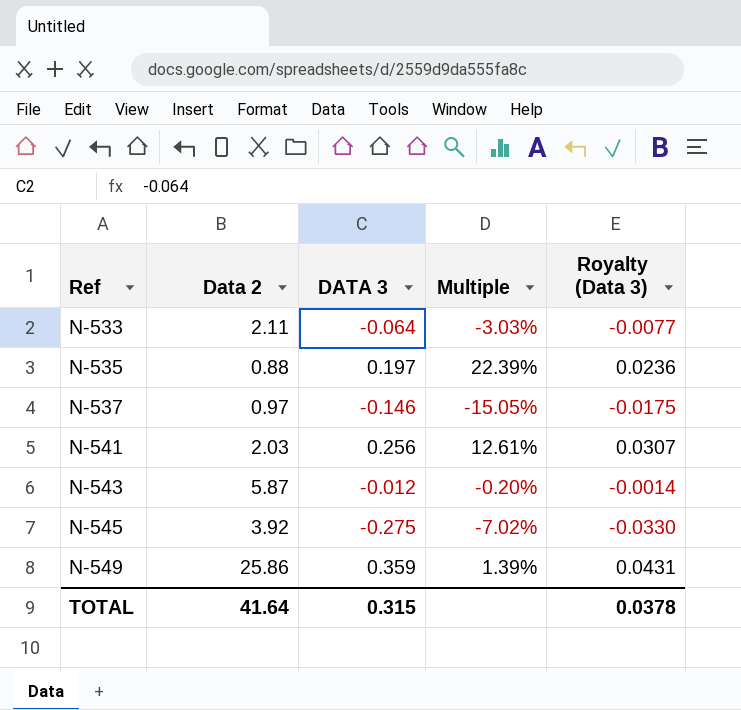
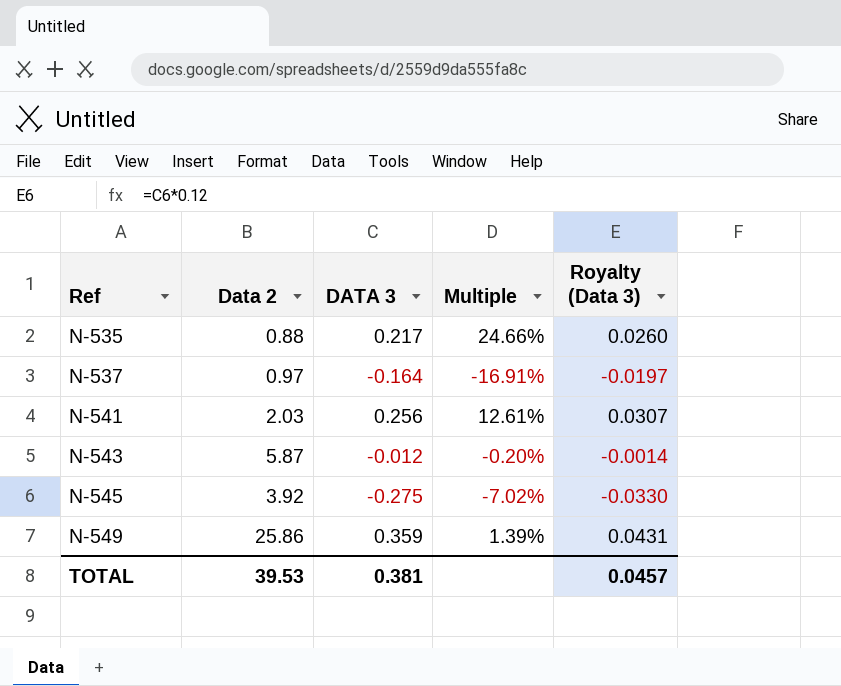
row N-533: 2.11 | -0.064 | -3.03% | -0.0077 -> none
N-535 | DATA 3: 0.197 -> 0.217
N-535 | Multiple: 22.39% -> 24.66%
N-535 | Royalty (Data 3): 0.0236 -> 0.0260
N-537 | DATA 3: -0.146 -> -0.164
N-537 | Multiple: -15.05% -> -16.91%
N-537 | Royalty (Data 3): -0.0175 -> -0.0197
TOTAL | Data 2: 41.64 -> 39.53
TOTAL | DATA 3: 0.315 -> 0.381
TOTAL | Royalty (Data 3): 0.0378 -> 0.0457

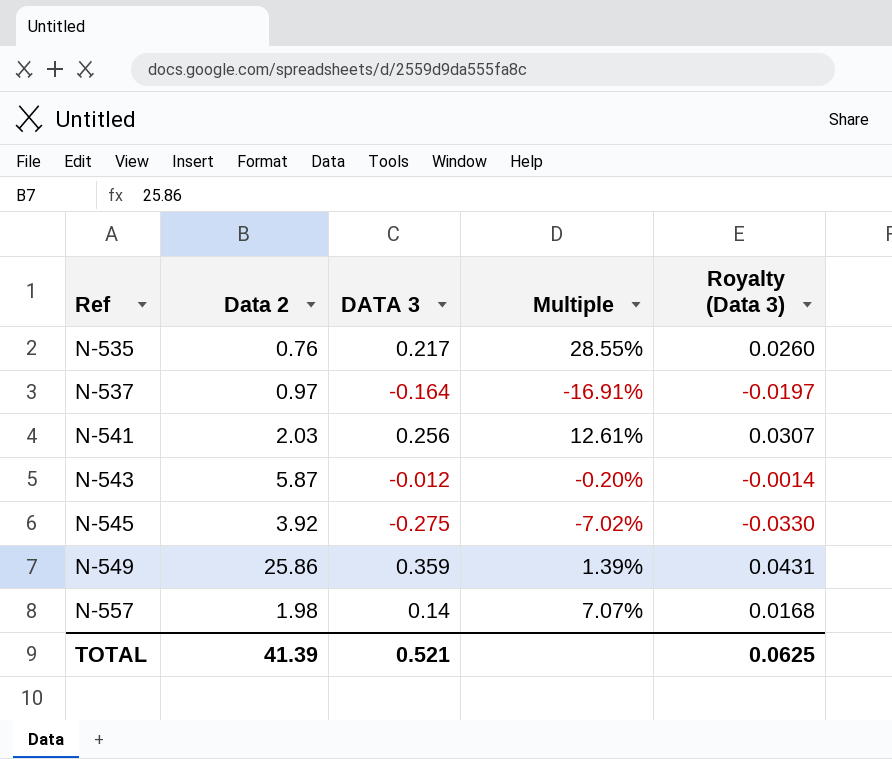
N-535 | Data 2: 0.88 -> 0.76
N-535 | Multiple: 24.66% -> 28.55%
row N-557: none -> 1.98 | 0.14 | 7.07% | 0.0168
TOTAL | Data 2: 39.53 -> 41.39
TOTAL | DATA 3: 0.381 -> 0.521
TOTAL | Royalty (Data 3): 0.0457 -> 0.0625

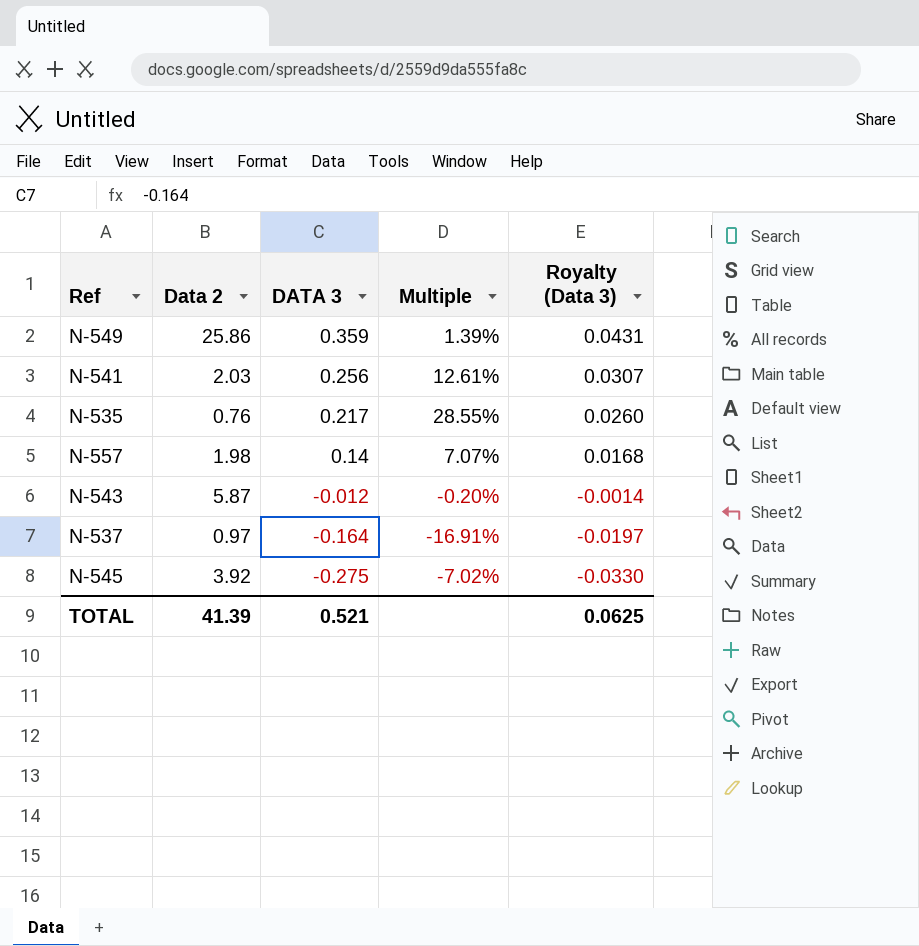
row order: Ref ascending -> DATA 3 descending

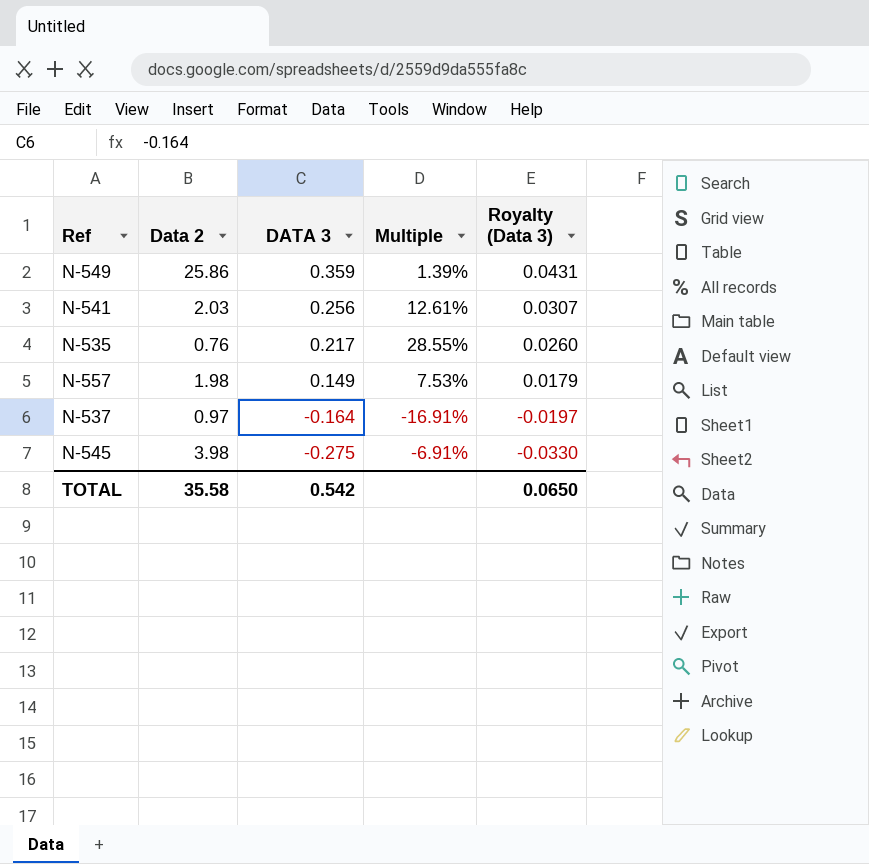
row N-543: 5.87 | -0.012 | -0.20% | -0.0014 -> none
N-557 | DATA 3: 0.14 -> 0.149
N-557 | Multiple: 7.07% -> 7.53%
N-557 | Royalty (Data 3): 0.0168 -> 0.0179
N-545 | Data 2: 3.92 -> 3.98
N-545 | Multiple: -7.02% -> -6.91%
TOTAL | Data 2: 41.39 -> 35.58
TOTAL | DATA 3: 0.521 -> 0.542
TOTAL | Royalty (Data 3): 0.0625 -> 0.0650

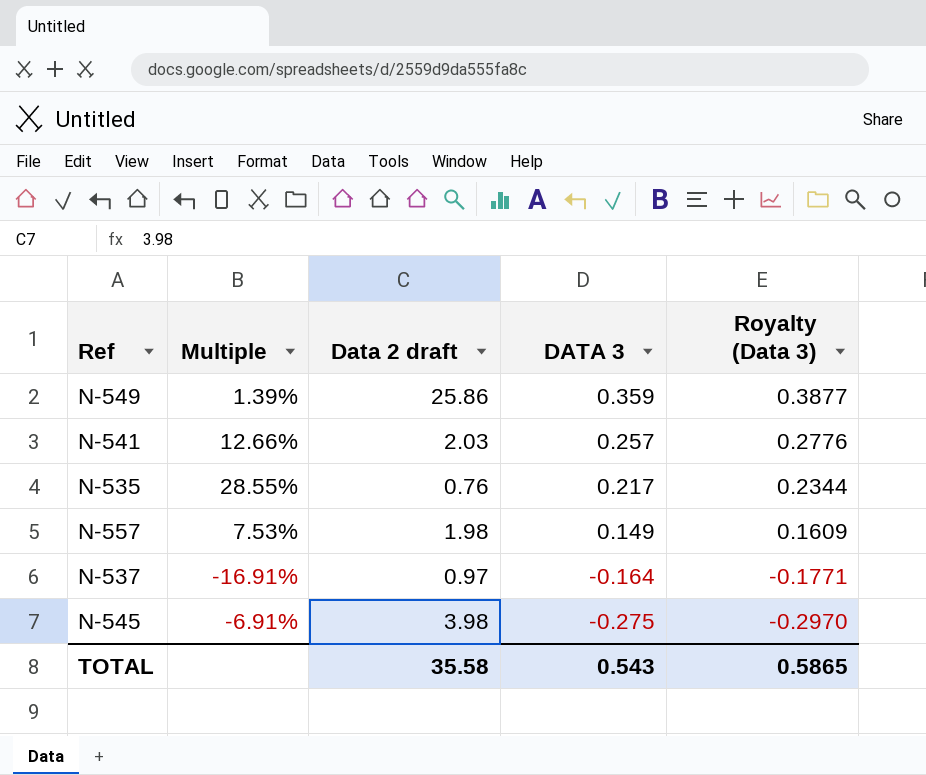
column Multiple | position: 4 -> 2
column name: Data 2 -> Data 2 draft
column Royalty (Data 3) | formula: [DATA 3] * 0.12 -> [DATA 3] * 1.08
N-541 | Multiple: 12.61% -> 12.66%
N-541 | DATA 3: 0.256 -> 0.257
TOTAL | DATA 3: 0.542 -> 0.543
TOTAL | Royalty (Data 3): 0.0650 -> 0.5865

